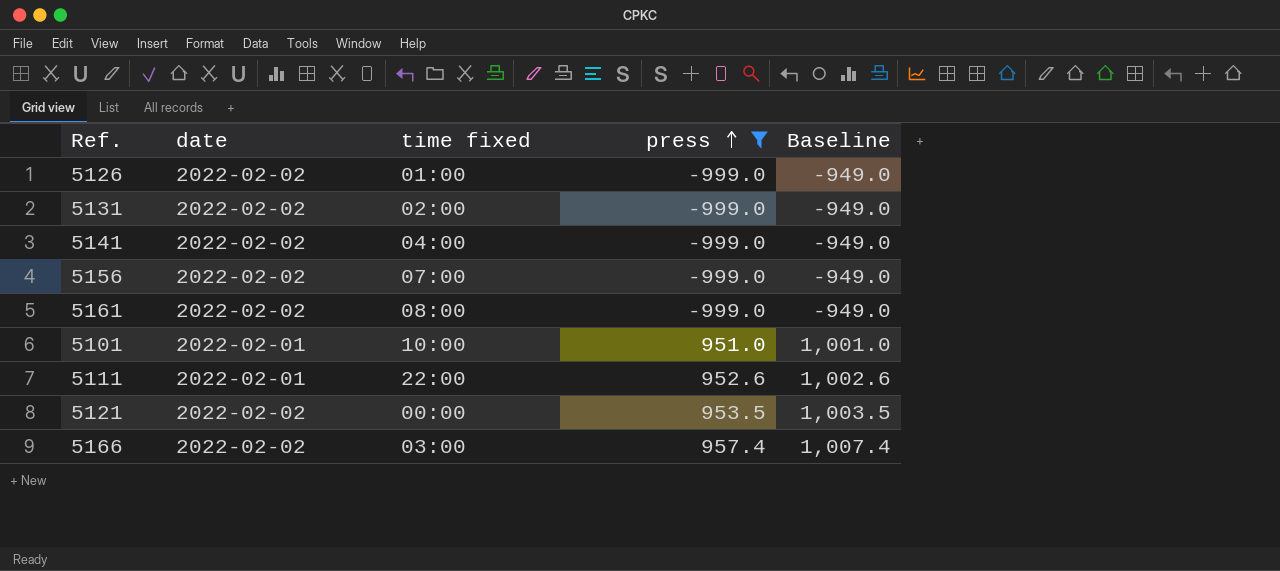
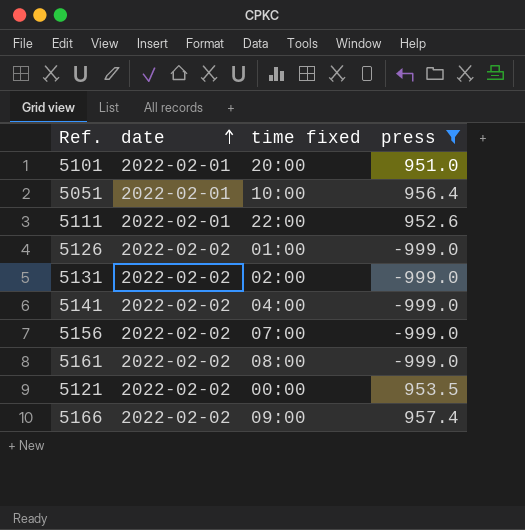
row order: press ascending -> date ascending
column Baseline | formula: [press] + 50 -> none
5101 | time fixed: 10:00 -> 20:00
row 5051: none -> 2022-02-01 | 10:00 | 956.4
5166 | time fixed: 03:00 -> 09:00

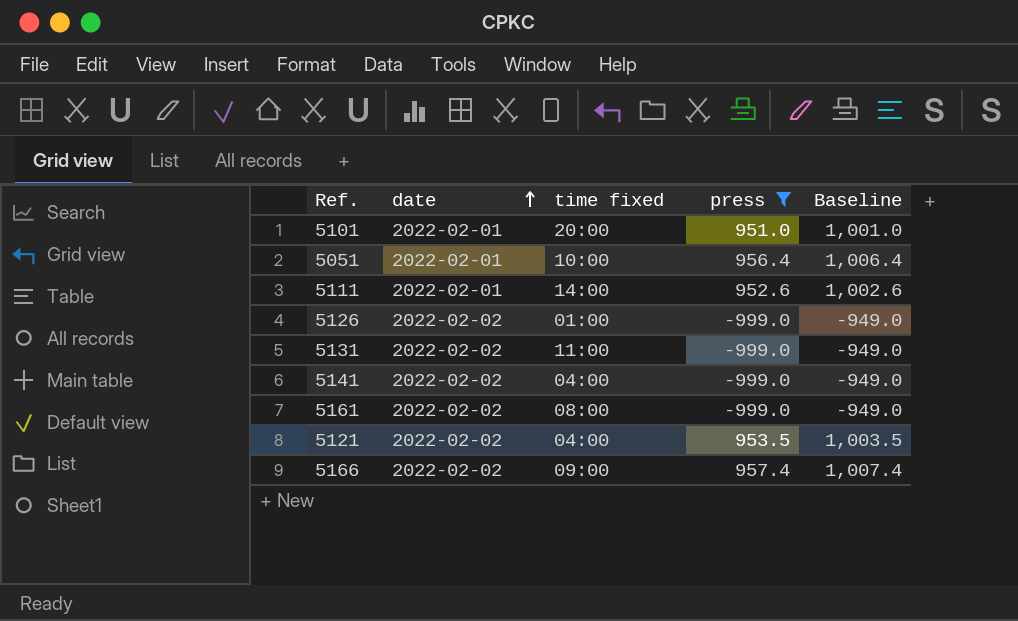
column Baseline | formula: none -> [press] + 50
row 5156: 2022-02-02 | 07:00 | -999.0 -> none
5111 | time fixed: 22:00 -> 14:00
5131 | time fixed: 02:00 -> 11:00
5121 | time fixed: 00:00 -> 04:00

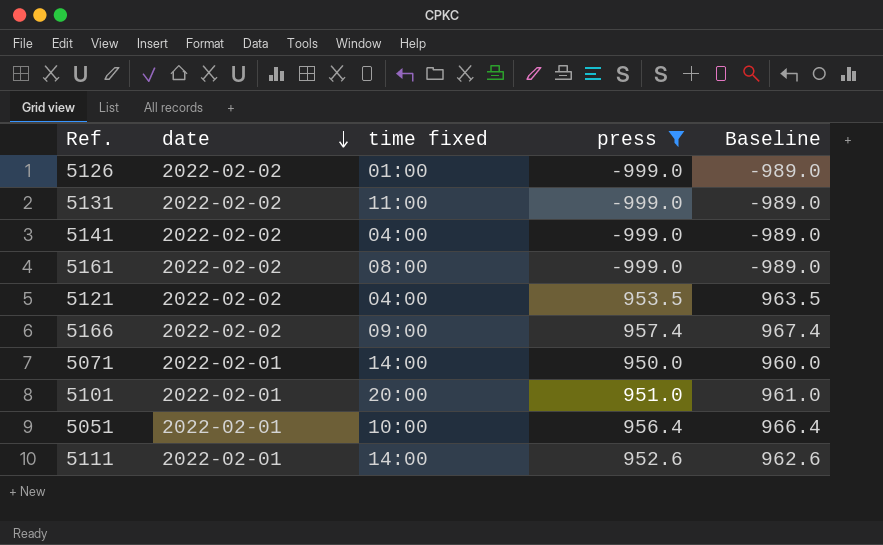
row order: date ascending -> date descending
column Baseline | formula: [press] + 50 -> [press] + 10
row 5071: none -> 2022-02-01 | 14:00 | 950.0 | 960.0

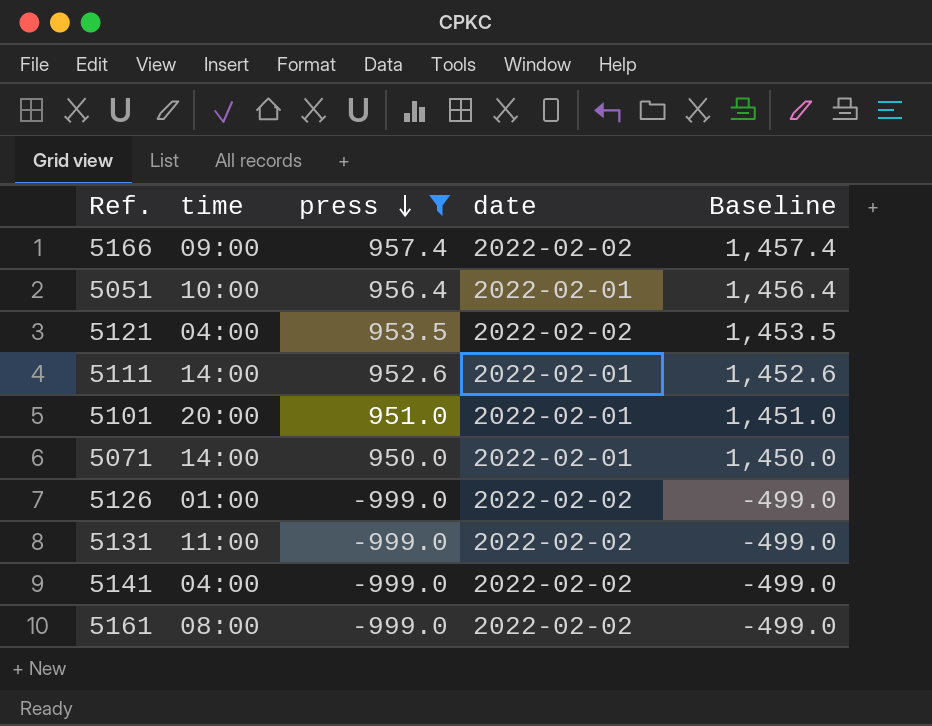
row order: date descending -> press descending
column name: time fixed -> time
column date | position: 2 -> 4
column Baseline | formula: [press] + 10 -> [press] + 500

